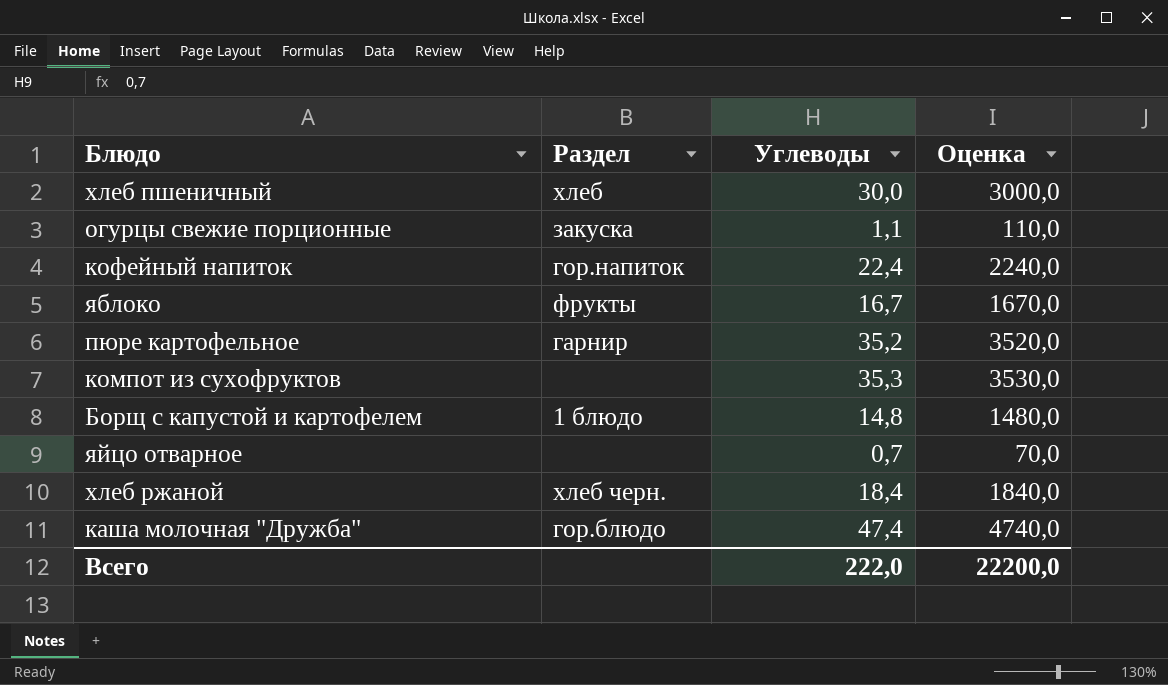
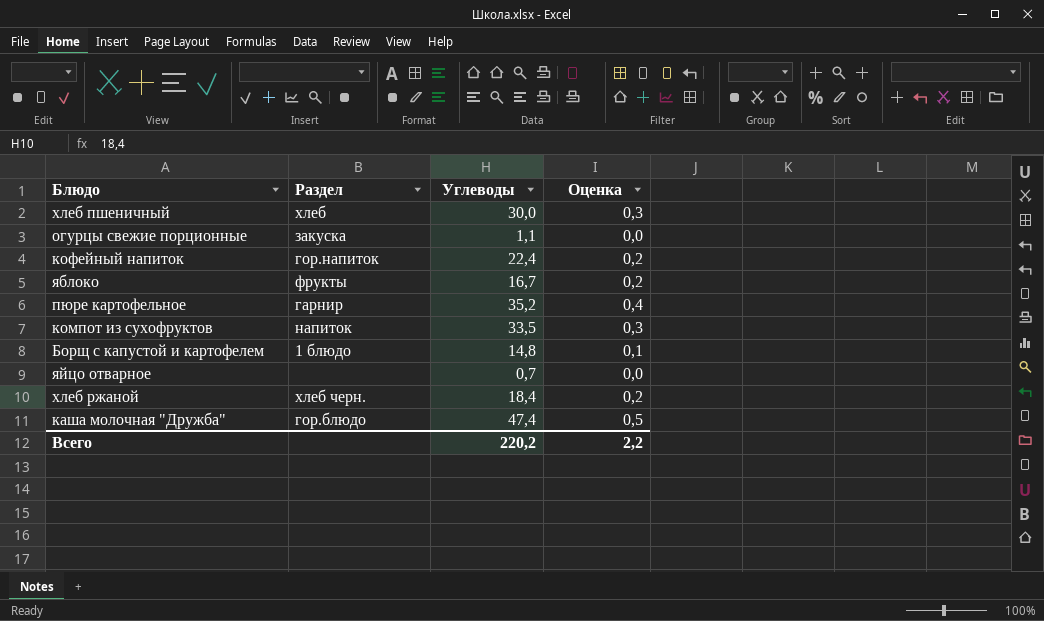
column Оценка | formula: [Углеводы] * 100 -> [Углеводы] * 0,01
компот из сухофруктов | Раздел: none -> напиток
компот из сухофруктов | Углеводы: 35,3 -> 33,5
Всего | Углеводы: 222,0 -> 220,2
Всего | Оценка: 22200,0 -> 2,2

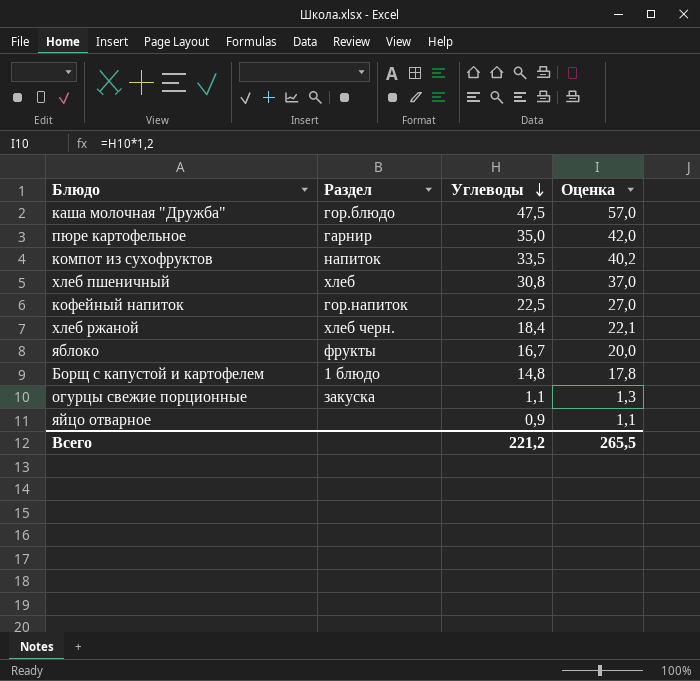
row order: none -> Углеводы descending
column Оценка | formula: [Углеводы] * 0,01 -> [Углеводы] * 1,2
каша молочная "Дружба" | Углеводы: 47,4 -> 47,5
пюре картофельное | Углеводы: 35,2 -> 35,0
хлеб пшеничный | Углеводы: 30,0 -> 30,8
кофейный напиток | Углеводы: 22,4 -> 22,5
яйцо отварное | Углеводы: 0,7 -> 0,9
Всего | Углеводы: 220,2 -> 221,2
Всего | Оценка: 2,2 -> 265,5

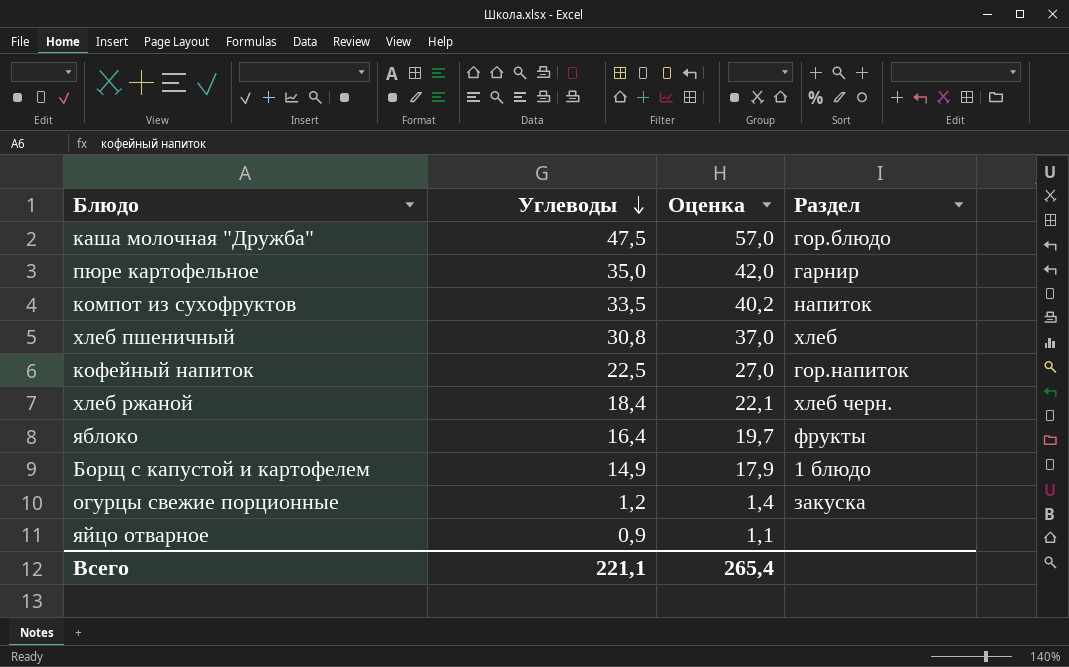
column Раздел | position: 2 -> 4
яблоко | Углеводы: 16,7 -> 16,4
яблоко | Оценка: 20,0 -> 19,7
Борщ с капустой и картофелем | Углеводы: 14,8 -> 14,9
Борщ с капустой и картофелем | Оценка: 17,8 -> 17,9
огурцы свежие порционные | Углеводы: 1,1 -> 1,2
огурцы свежие порционные | Оценка: 1,3 -> 1,4
Всего | Углеводы: 221,2 -> 221,1
Всего | Оценка: 265,5 -> 265,4

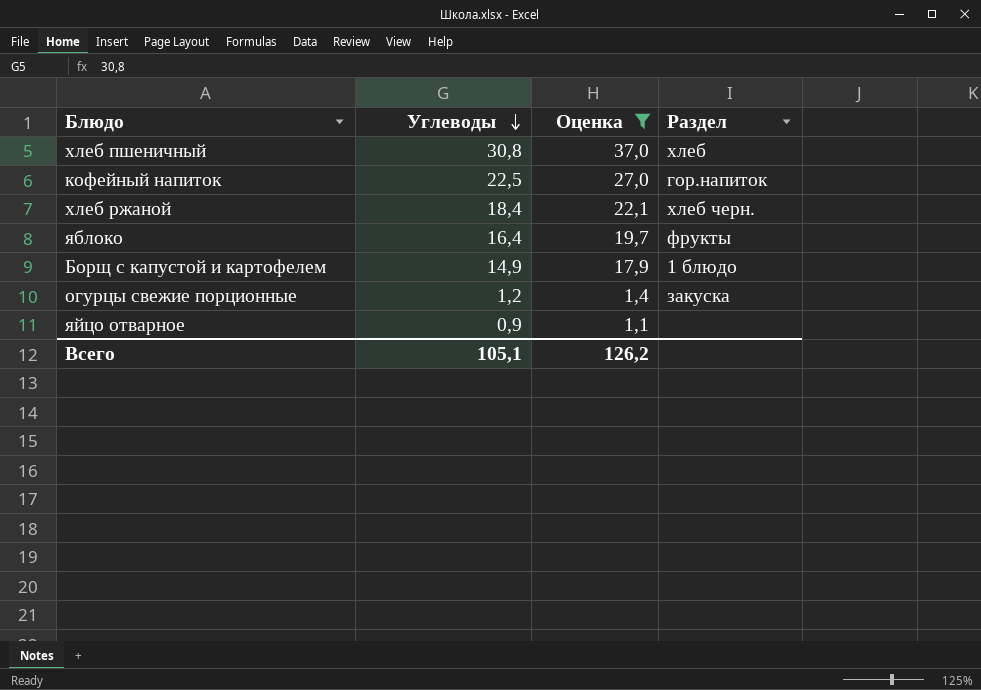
filter: none -> Оценка <= 37,0
Всего | Углеводы: 221,1 -> 105,1
Всего | Оценка: 265,4 -> 126,2

